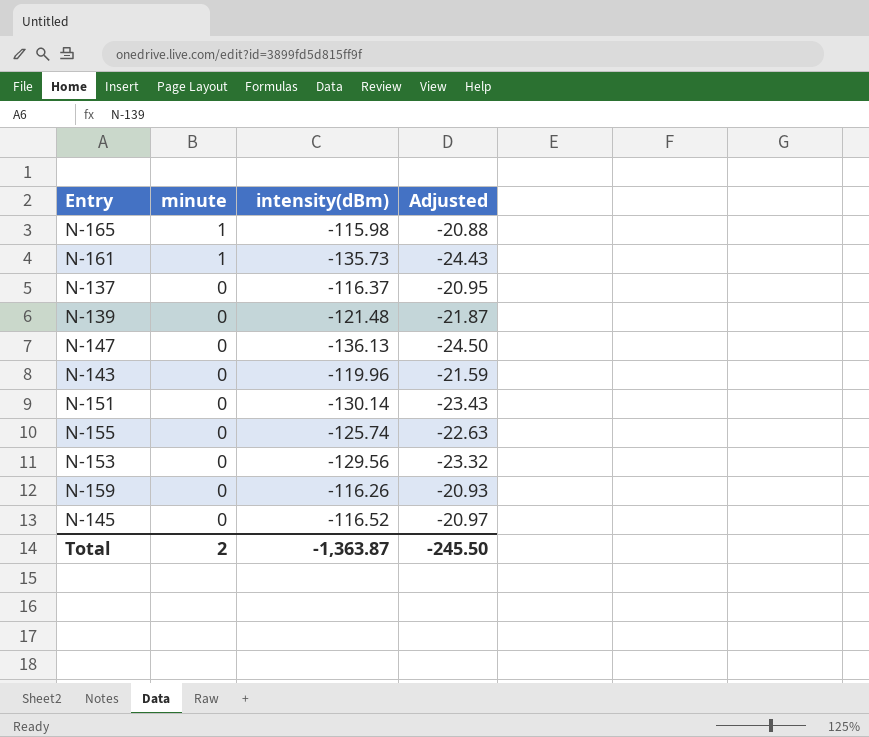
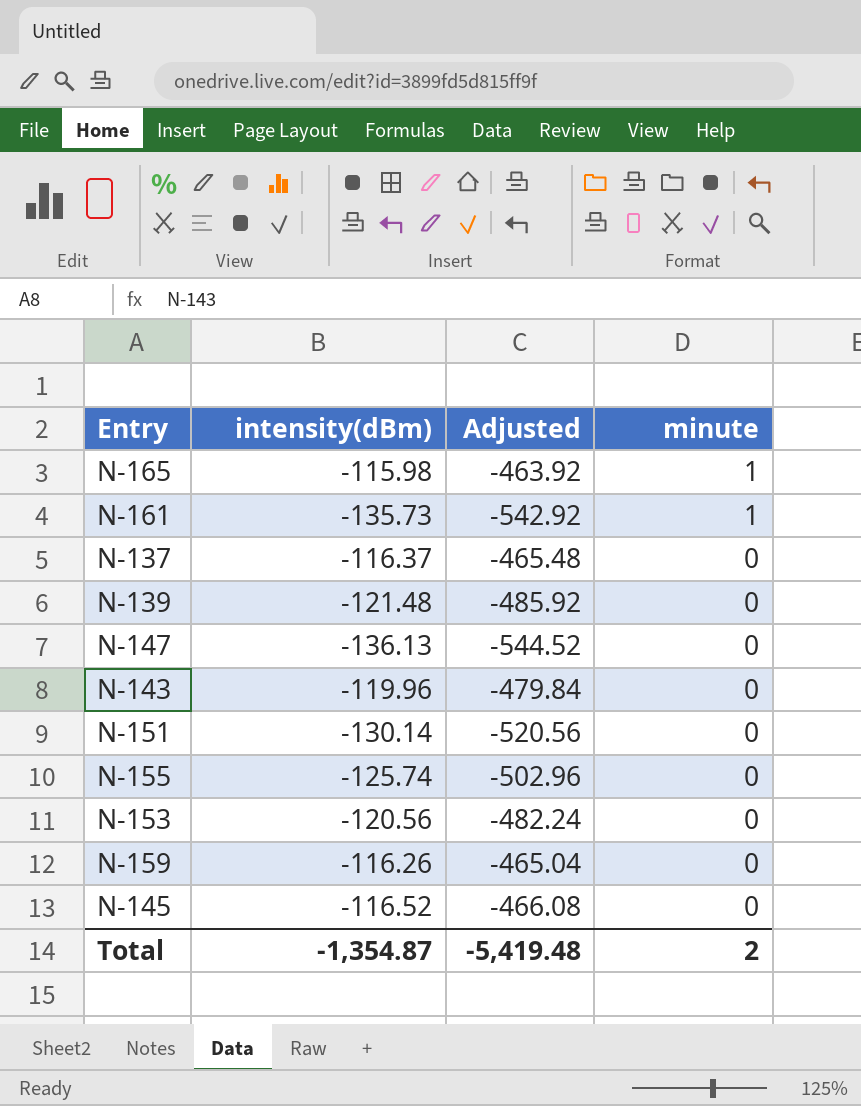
column Adjusted | formula: [intensity(dBm)] * 0.18 -> [intensity(dBm)] * 4
column minute | position: 2 -> 4
N-153 | intensity(dBm): -129.56 -> -120.56
Total | intensity(dBm): -1,363.87 -> -1,354.87
Total | Adjusted: -245.50 -> -5,419.48

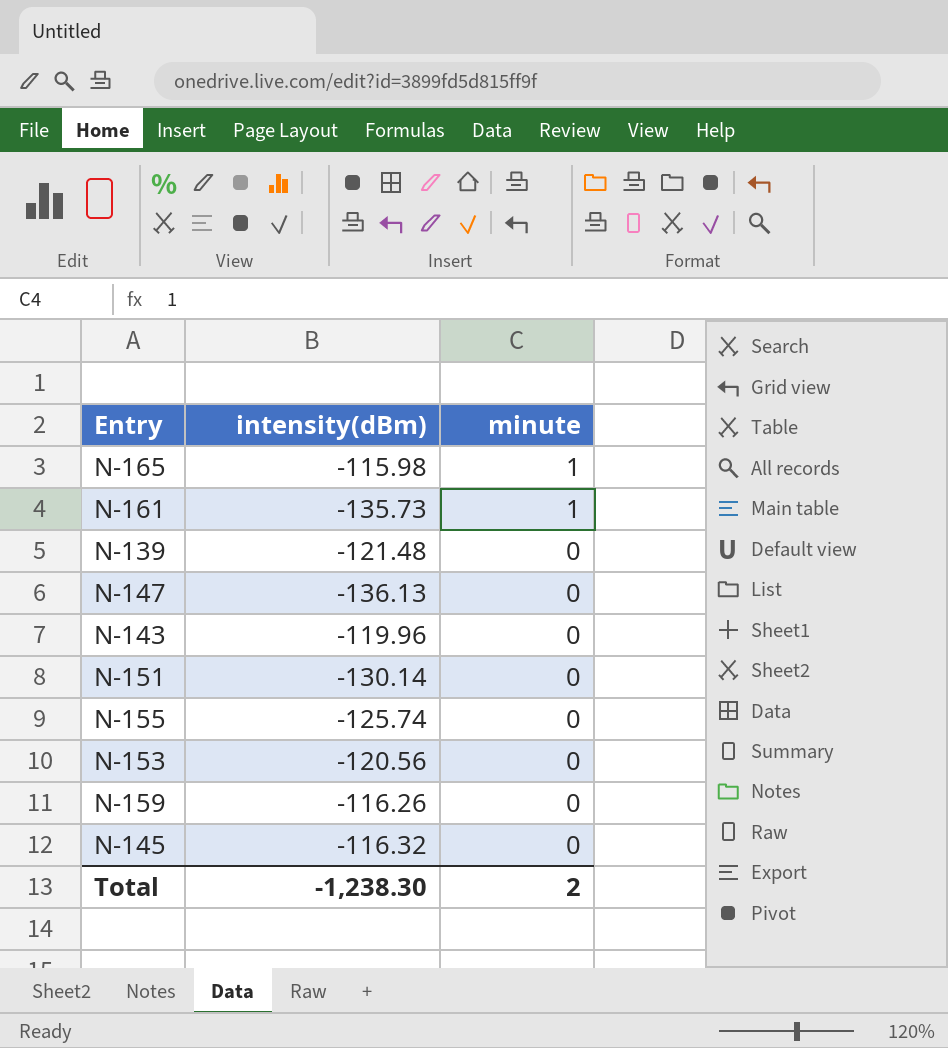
column Adjusted | formula: [intensity(dBm)] * 4 -> none
row N-137: -116.37 | -465.48 | 0 -> none
N-145 | intensity(dBm): -116.52 -> -116.32
Total | intensity(dBm): -1,354.87 -> -1,238.30

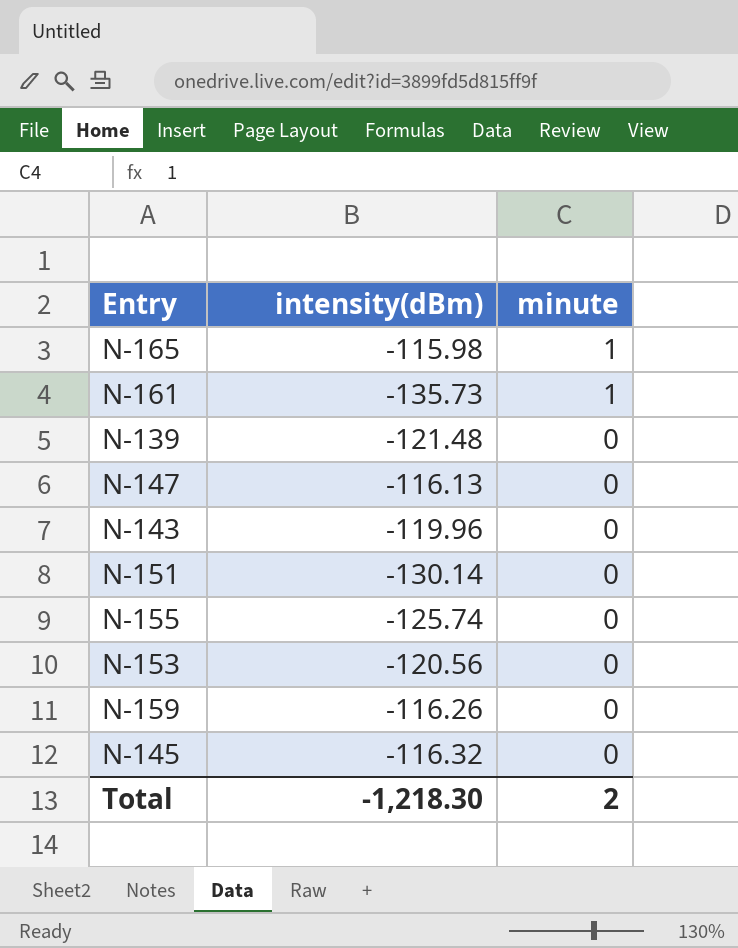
N-147 | intensity(dBm): -136.13 -> -116.13
Total | intensity(dBm): -1,238.30 -> -1,218.30

